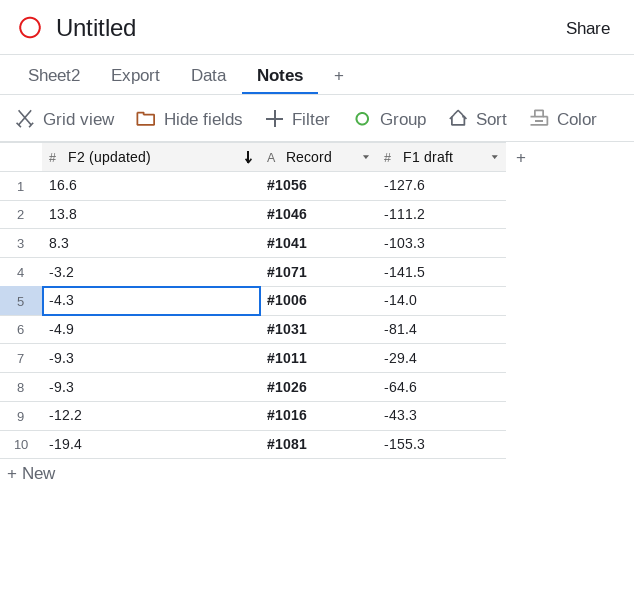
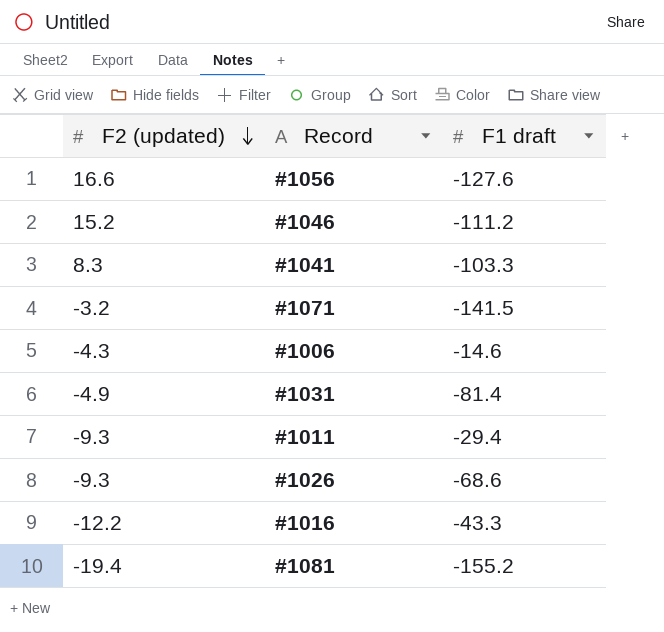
#1046 | F2 (updated): 13.8 -> 15.2
#1006 | F1 draft: -14.0 -> -14.6
#1026 | F1 draft: -64.6 -> -68.6
#1081 | F1 draft: -155.3 -> -155.2

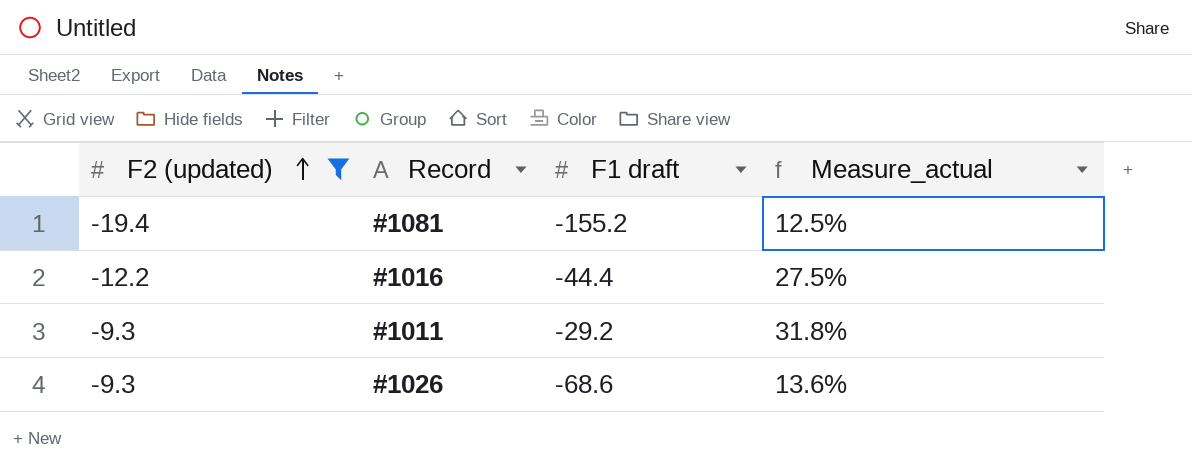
filter: none -> F2 (updated) <= -9.3
row order: F2 (updated) descending -> F2 (updated) ascending
column Measure_actual | formula: none -> [F2 (updated)] / [F1 draft]
#1016 | F1 draft: -43.3 -> -44.4
#1011 | F1 draft: -29.4 -> -29.2

